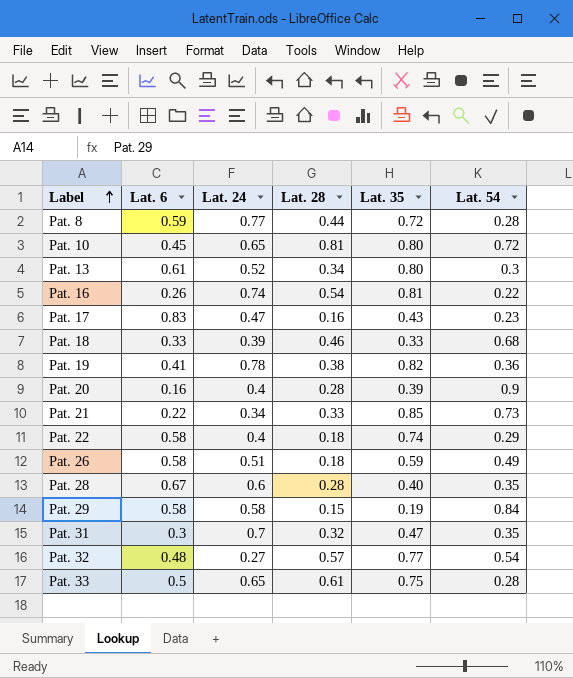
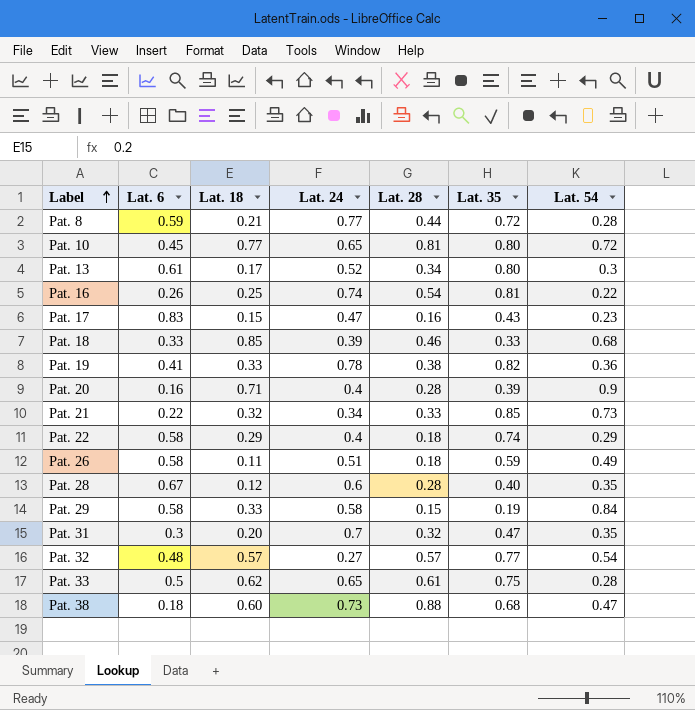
column Lat. 18 | position: none -> 3
row Pat. 38: none -> 0.18 | 0.60 | 0.73 | 0.88 | 0.68 | 0.47

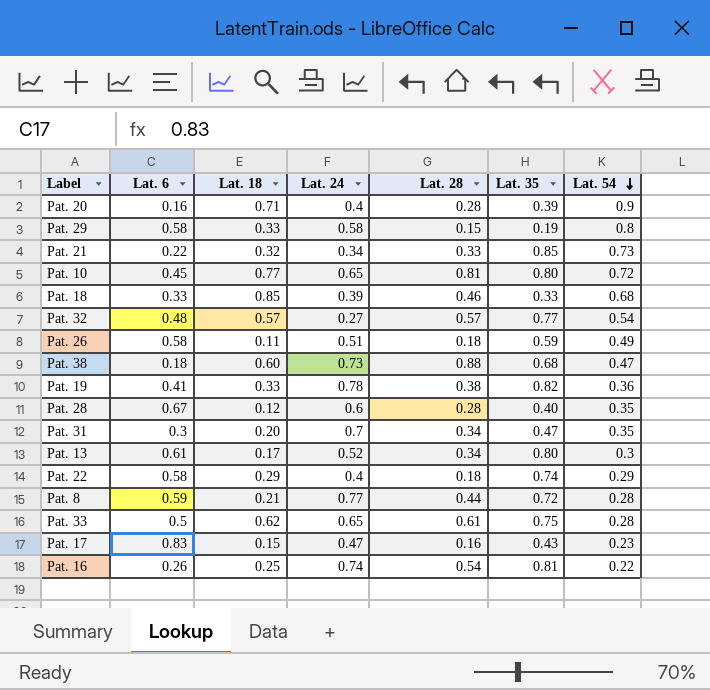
row order: Label ascending -> Lat. 54 descending
Pat. 29 | Lat. 54: 0.84 -> 0.8
Pat. 31 | Lat. 28: 0.32 -> 0.34

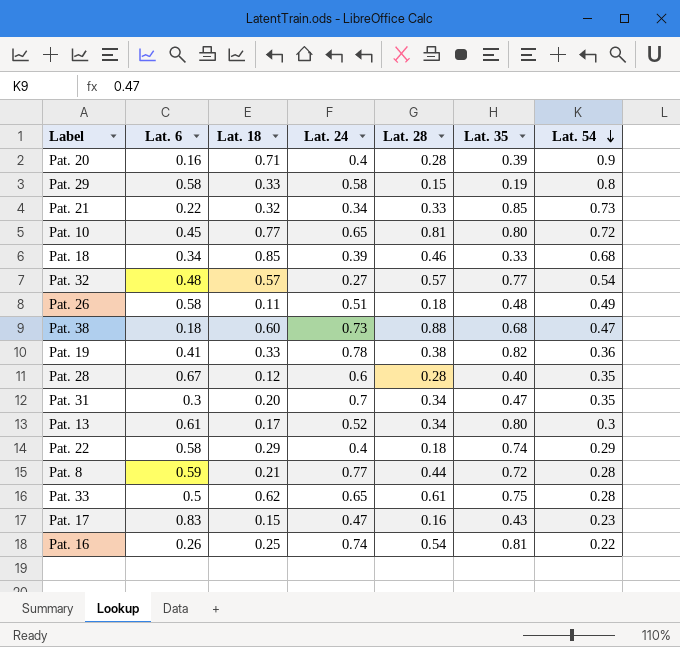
Pat. 18 | Lat. 6: 0.33 -> 0.34
Pat. 26 | Lat. 35: 0.59 -> 0.48

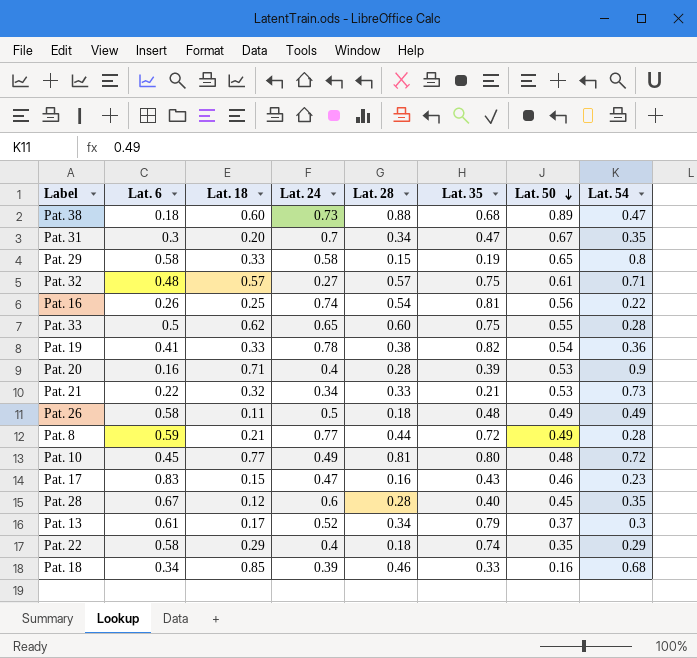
row order: Lat. 54 descending -> Lat. 50 descending
column Lat. 50 | position: none -> 7
Pat. 32 | Lat. 35: 0.77 -> 0.75
Pat. 32 | Lat. 54: 0.54 -> 0.71
Pat. 33 | Lat. 28: 0.61 -> 0.60
Pat. 21 | Lat. 35: 0.85 -> 0.21
Pat. 26 | Lat. 24: 0.51 -> 0.5
Pat. 10 | Lat. 24: 0.65 -> 0.49
Pat. 13 | Lat. 35: 0.80 -> 0.79

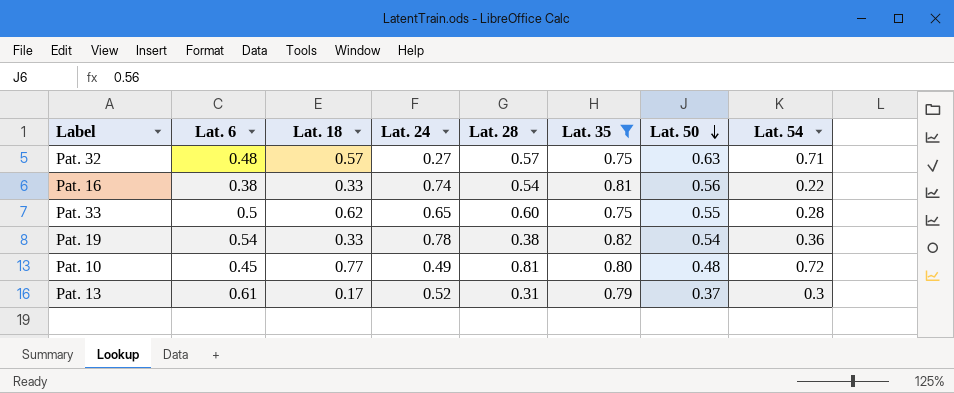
filter: none -> Lat. 35 >= 0.75
Pat. 32 | Lat. 50: 0.61 -> 0.63
Pat. 16 | Lat. 6: 0.26 -> 0.38
Pat. 16 | Lat. 18: 0.25 -> 0.33
Pat. 19 | Lat. 6: 0.41 -> 0.54
Pat. 13 | Lat. 28: 0.34 -> 0.31

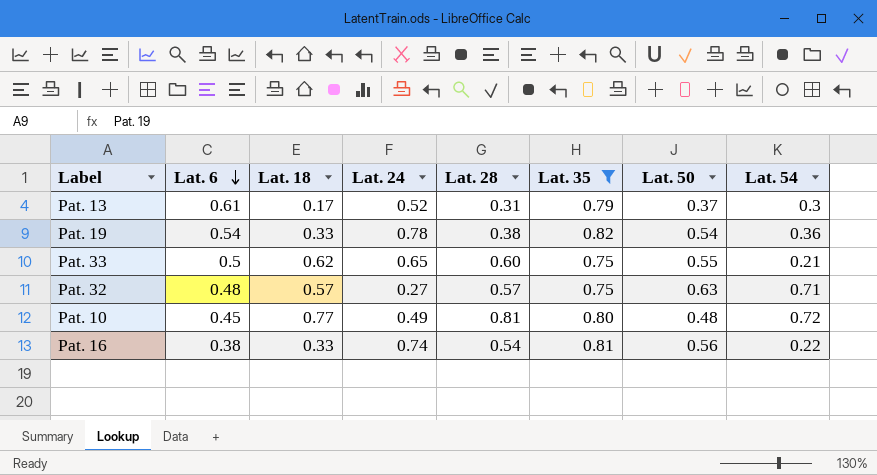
row order: Lat. 50 descending -> Lat. 6 descending
Pat. 33 | Lat. 54: 0.28 -> 0.21

